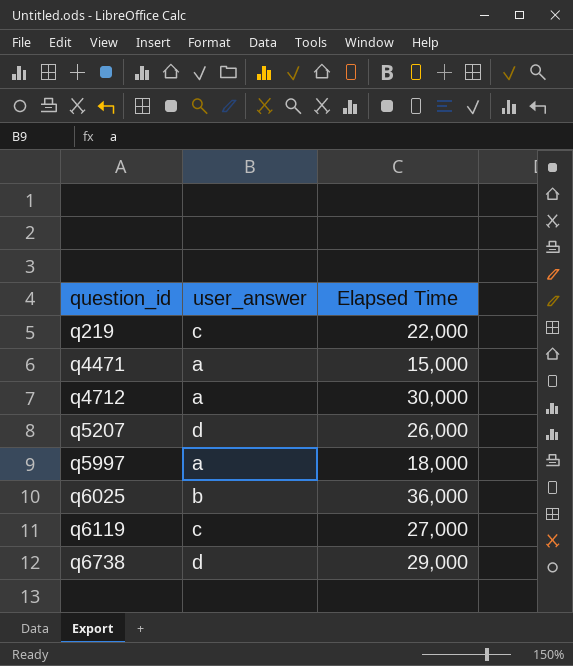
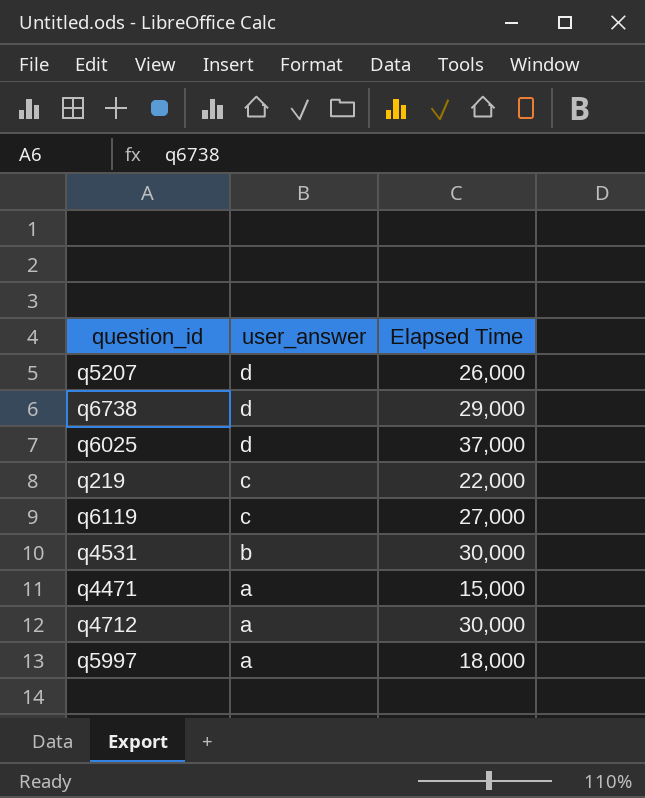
row order: question_id ascending -> user_answer descending
q6025 | user_answer: b -> d
q6025 | Elapsed Time: 36,000 -> 37,000
row q4531: none -> b | 30,000

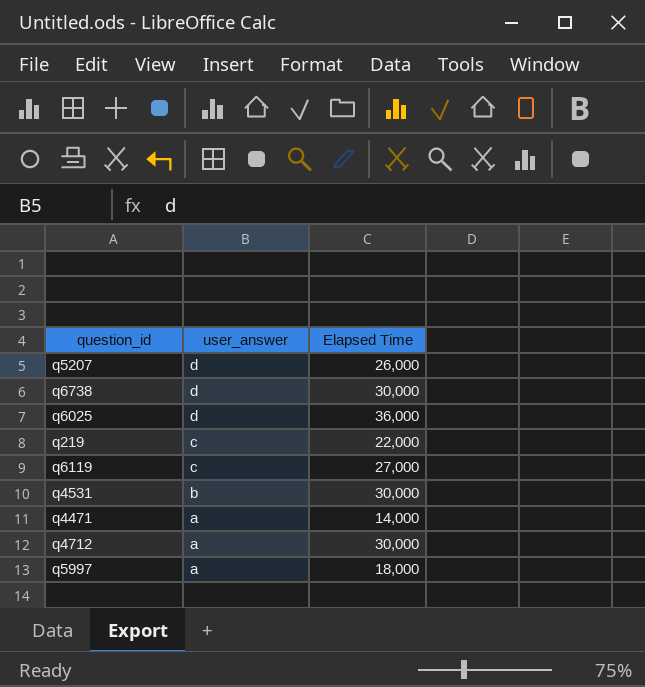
q6738 | Elapsed Time: 29,000 -> 30,000
q6025 | Elapsed Time: 37,000 -> 36,000
q4471 | Elapsed Time: 15,000 -> 14,000

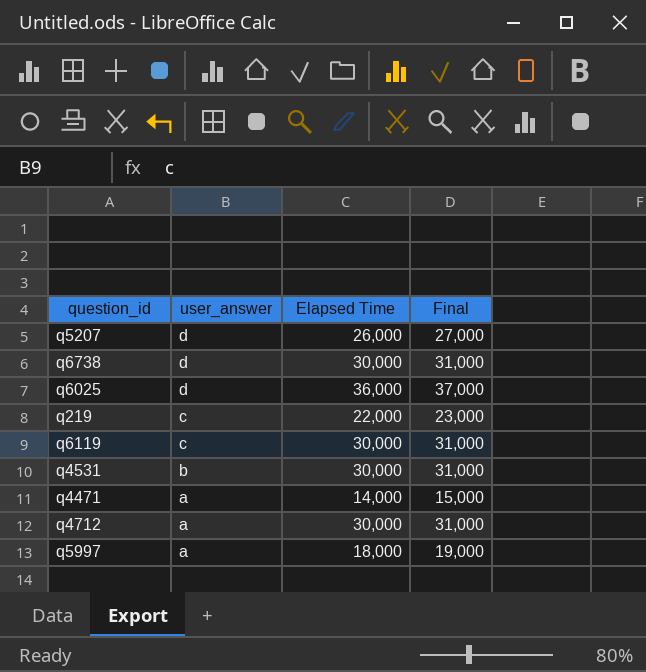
column Final | formula: none -> [Elapsed Time] + 1000
q6119 | Elapsed Time: 27,000 -> 30,000

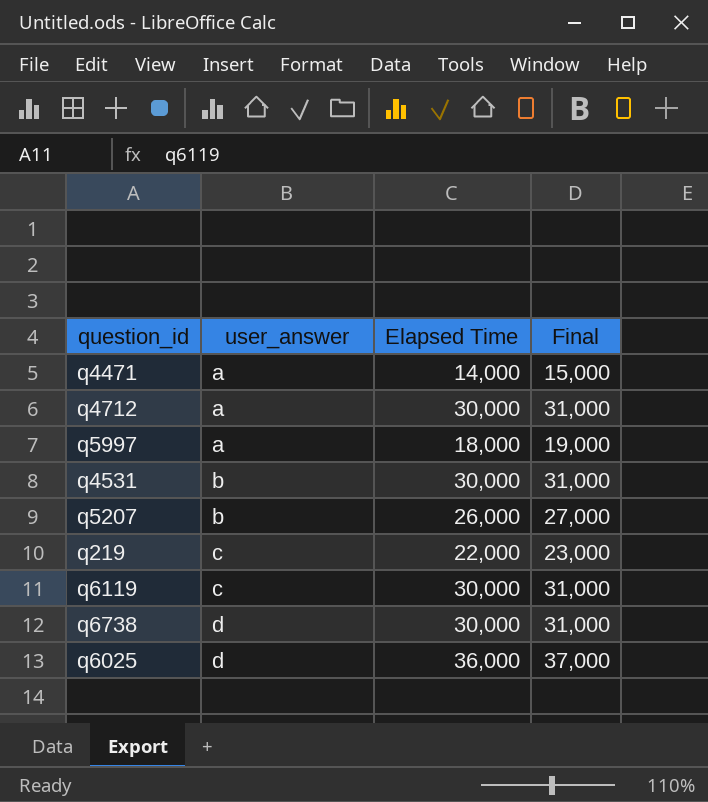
row order: user_answer descending -> user_answer ascending
q5207 | user_answer: d -> b

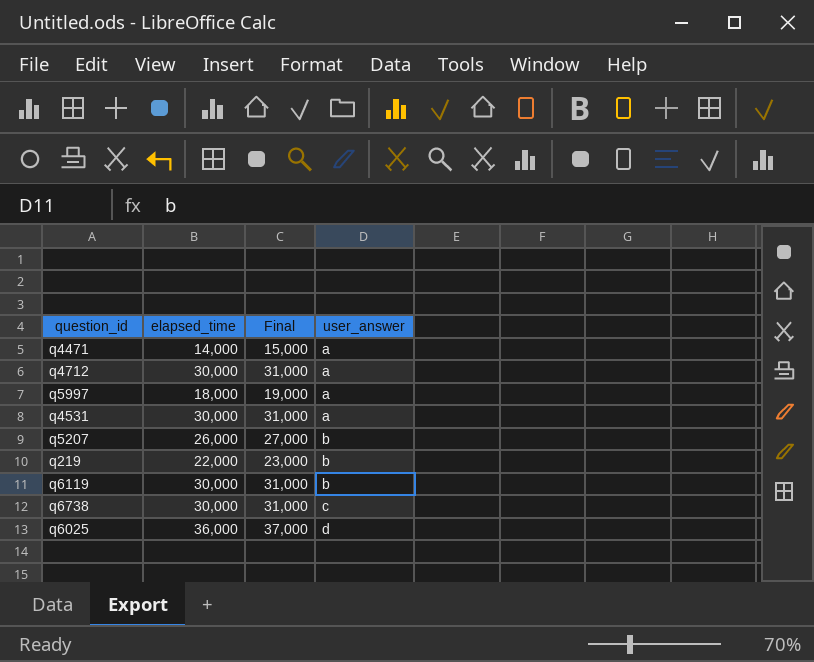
column name: Elapsed Time -> elapsed_time
column user_answer | position: 2 -> 4
q4531 | user_answer: b -> a
q219 | user_answer: c -> b
q6119 | user_answer: c -> b
q6738 | user_answer: d -> c

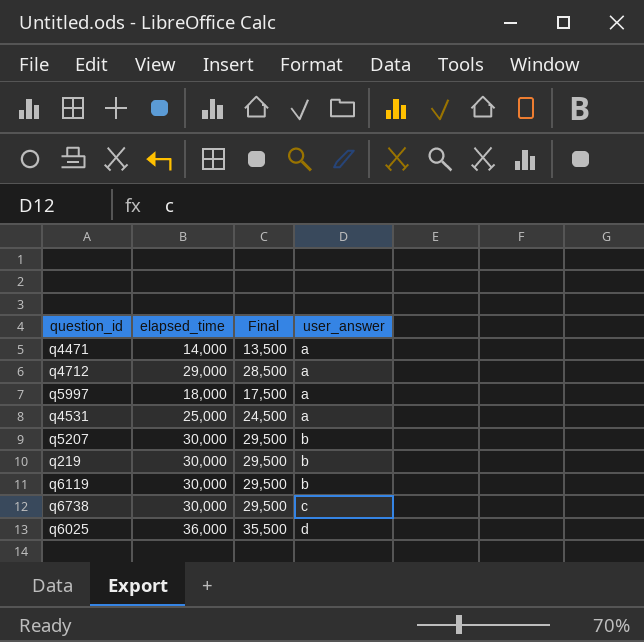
column Final | formula: [elapsed_time] + 1000 -> [elapsed_time] - 500
q4712 | elapsed_time: 30,000 -> 29,000
q4531 | elapsed_time: 30,000 -> 25,000
q5207 | elapsed_time: 26,000 -> 30,000
q219 | elapsed_time: 22,000 -> 30,000

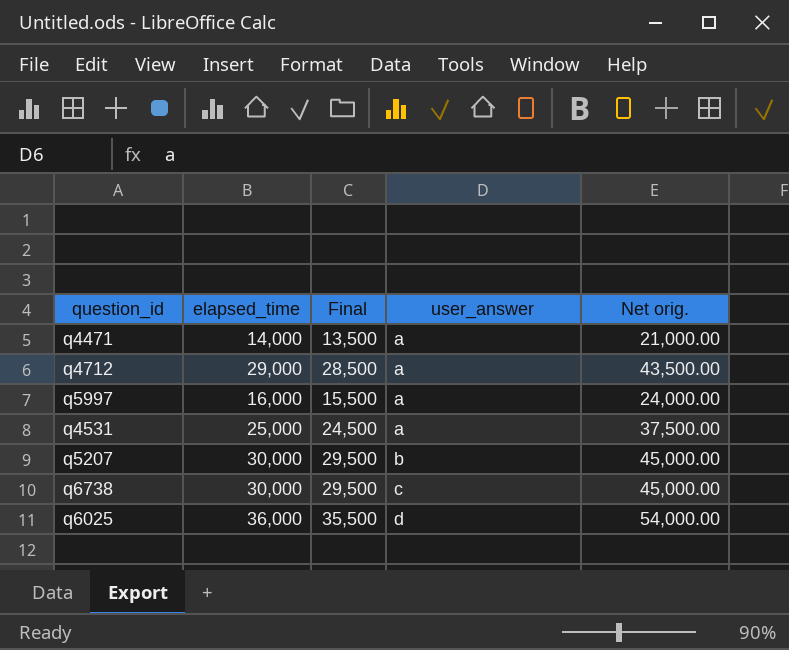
column Net orig. | formula: none -> [elapsed_time] * 1.5
row q219: 30,000 | 29,500 | b -> none
row q6119: 30,000 | 29,500 | b -> none
q5997 | elapsed_time: 18,000 -> 16,000
q5997 | Final: 17,500 -> 15,500

